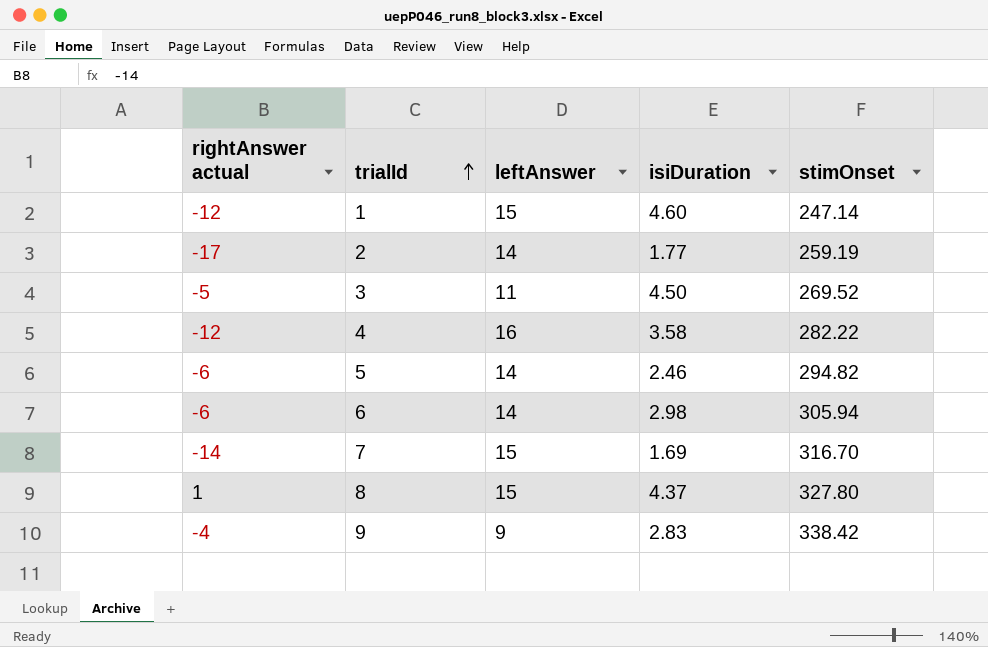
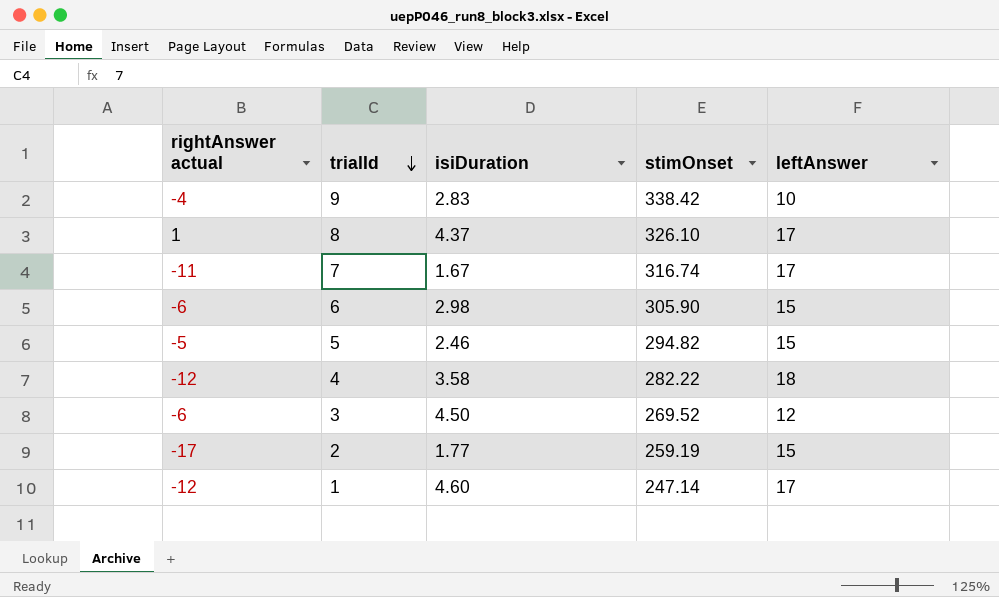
row order: trialId ascending -> trialId descending
column leftAnswer | position: 3 -> 5
9 | leftAnswer: 9 -> 10
8 | stimOnset: 327.80 -> 326.10
8 | leftAnswer: 15 -> 17
7 | rightAnswer actual: -14 -> -11
7 | isiDuration: 1.69 -> 1.67
7 | stimOnset: 316.70 -> 316.74
7 | leftAnswer: 15 -> 17
6 | stimOnset: 305.94 -> 305.90
6 | leftAnswer: 14 -> 15
5 | rightAnswer actual: -6 -> -5
5 | leftAnswer: 14 -> 15
4 | leftAnswer: 16 -> 18
3 | rightAnswer actual: -5 -> -6
3 | leftAnswer: 11 -> 12
2 | leftAnswer: 14 -> 15
1 | leftAnswer: 15 -> 17

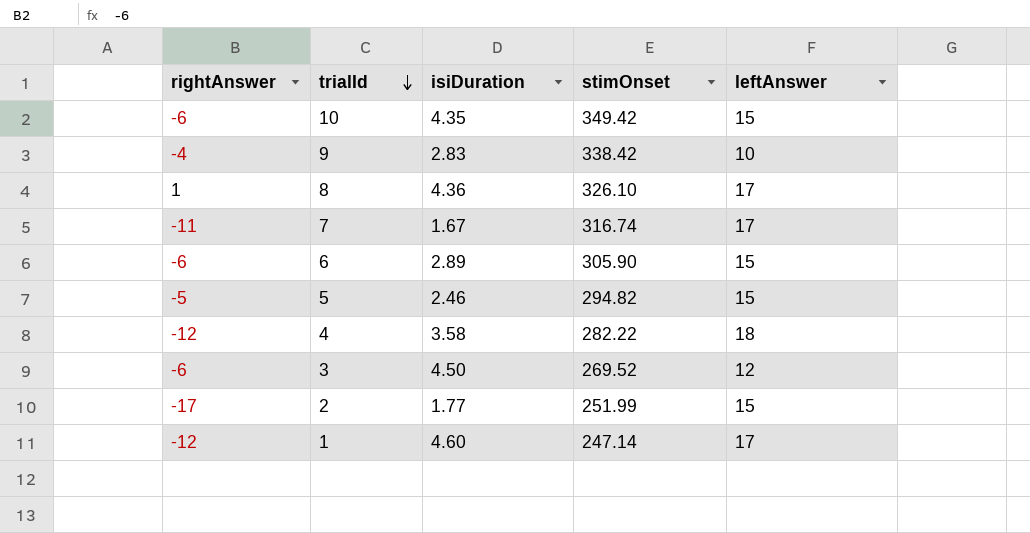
column name: rightAnswer actual -> rightAnswer
row 10: none -> -6 | 4.35 | 349.42 | 15
8 | isiDuration: 4.37 -> 4.36
6 | isiDuration: 2.98 -> 2.89
2 | stimOnset: 259.19 -> 251.99

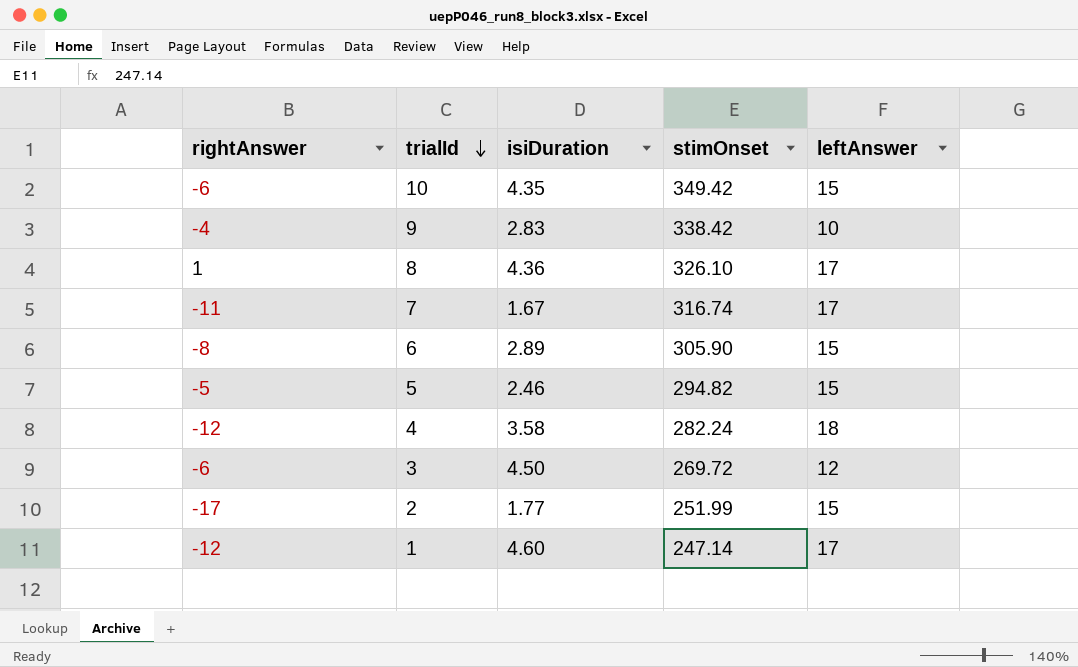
6 | rightAnswer: -6 -> -8
4 | stimOnset: 282.22 -> 282.24
3 | stimOnset: 269.52 -> 269.72

